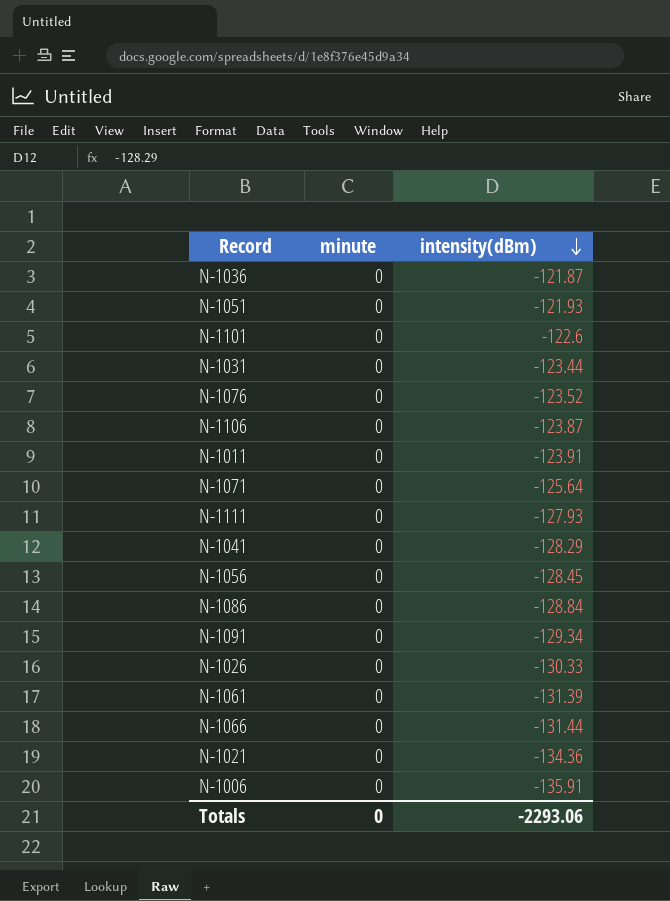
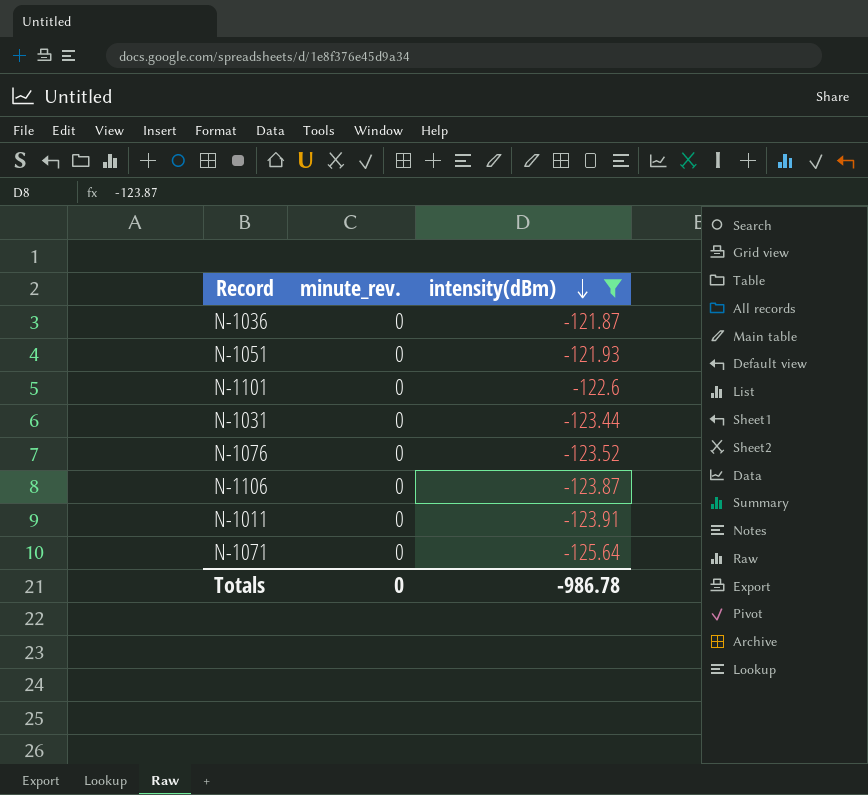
filter: none -> intensity(dBm) >= -125.64
column name: minute -> minute_rev.
Totals | intensity(dBm): -2293.06 -> -986.78

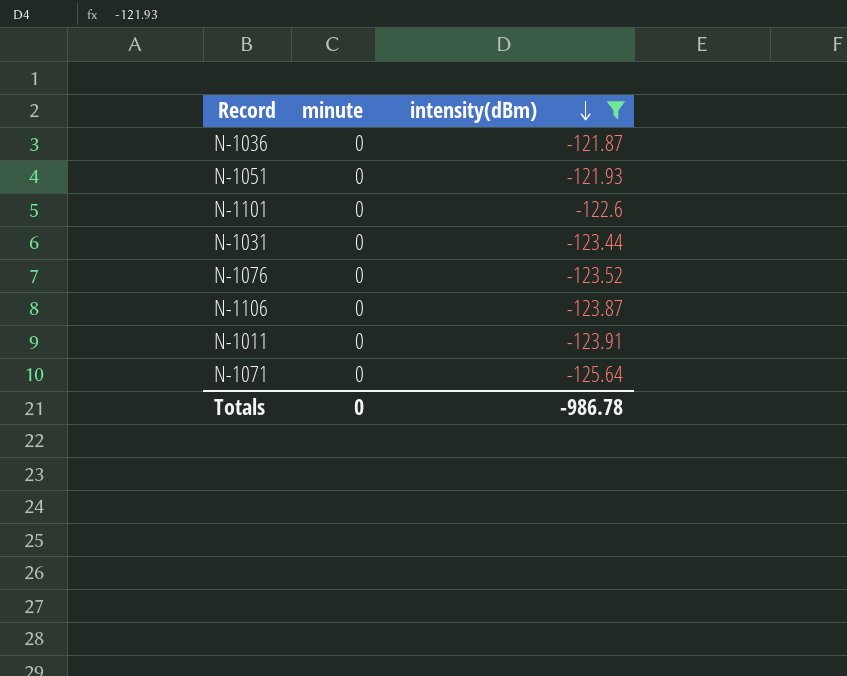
column name: minute_rev. -> minute

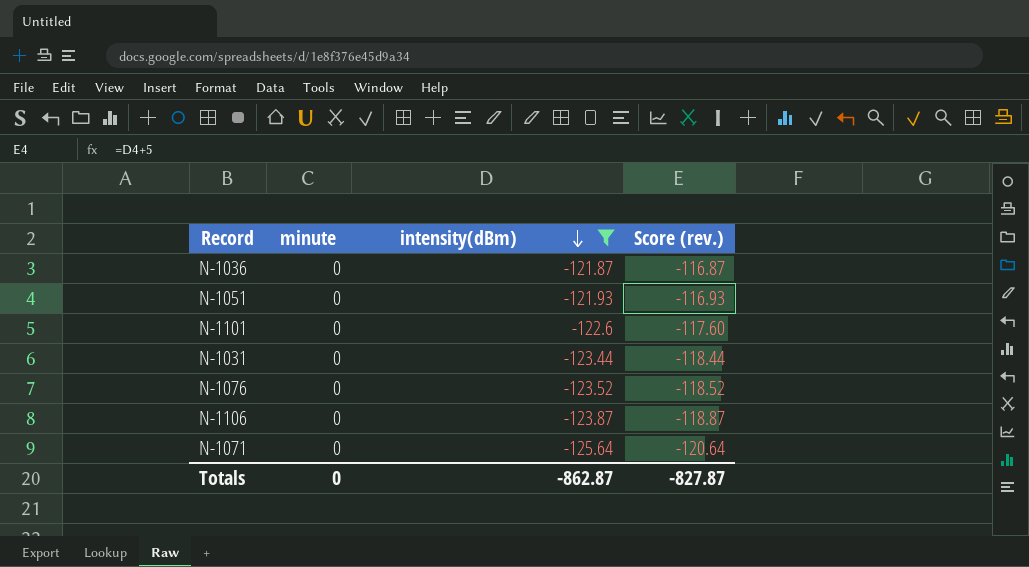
column Score (rev.) | formula: none -> [intensity(dBm)] + 5
row N-1011: 0 | -123.91 -> none
Totals | intensity(dBm): -986.78 -> -862.87

